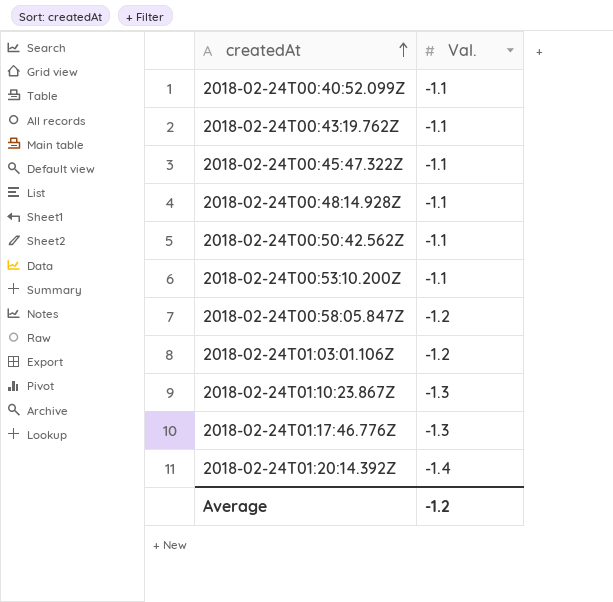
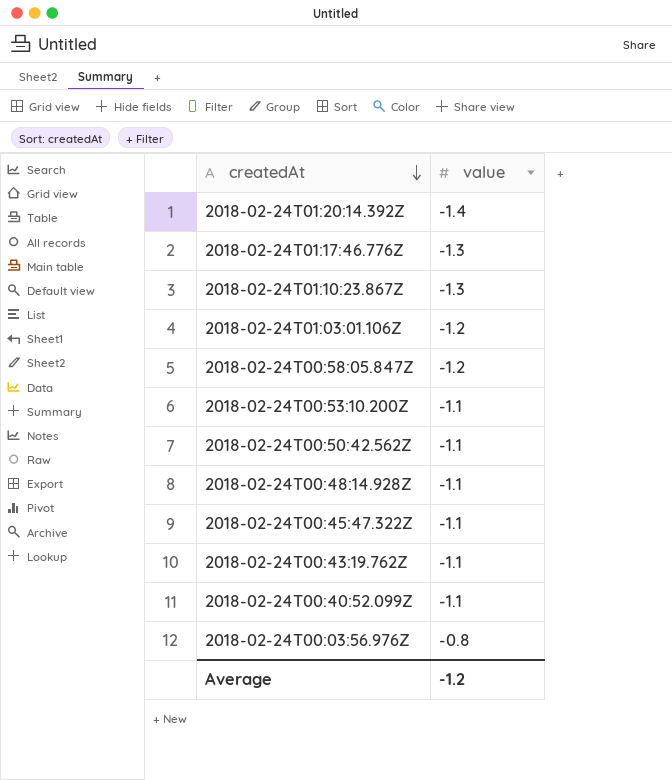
row order: createdAt ascending -> createdAt descending
column name: Val. -> value
row 2018-02-24T00:03:56.976Z: none -> -0.8

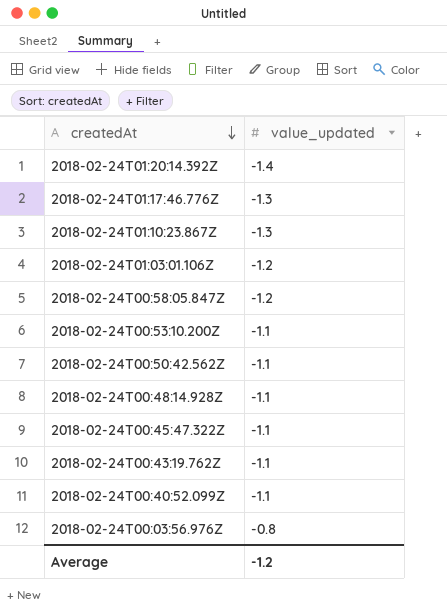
column name: value -> value_updated

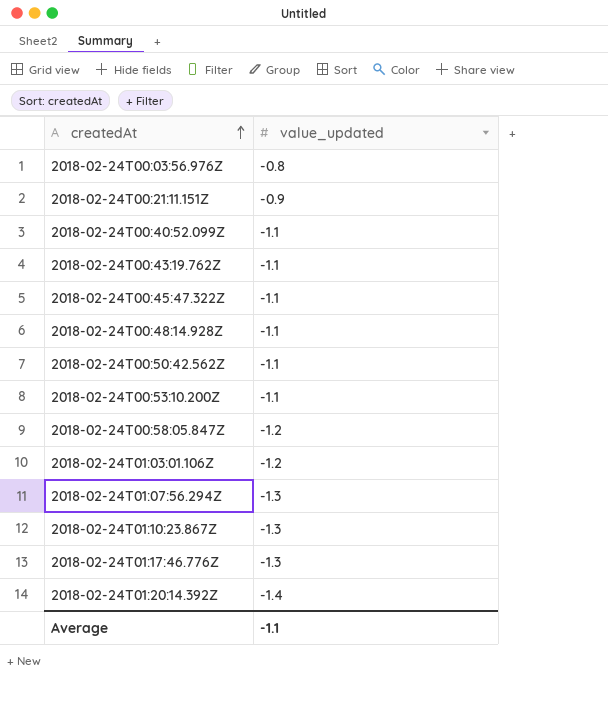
row order: createdAt descending -> createdAt ascending
row 2018-02-24T00:21:11.151Z: none -> -0.9
row 2018-02-24T01:07:56.294Z: none -> -1.3
Average | value_updated: -1.2 -> -1.1

